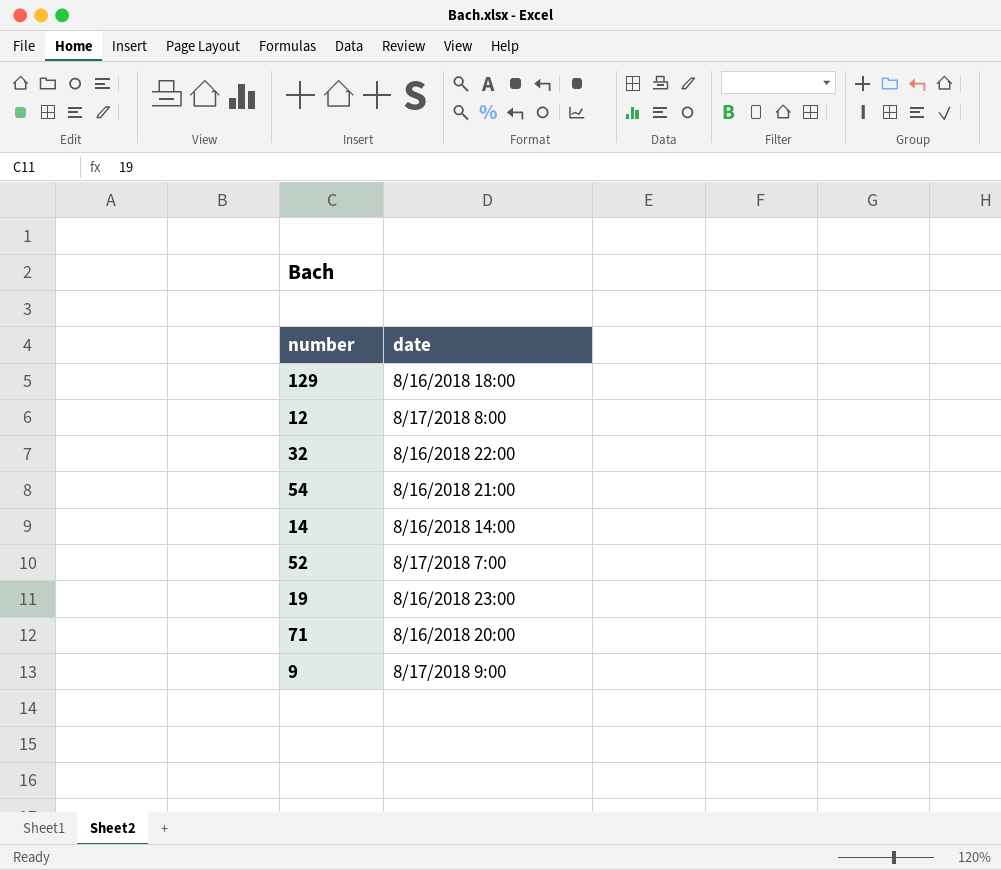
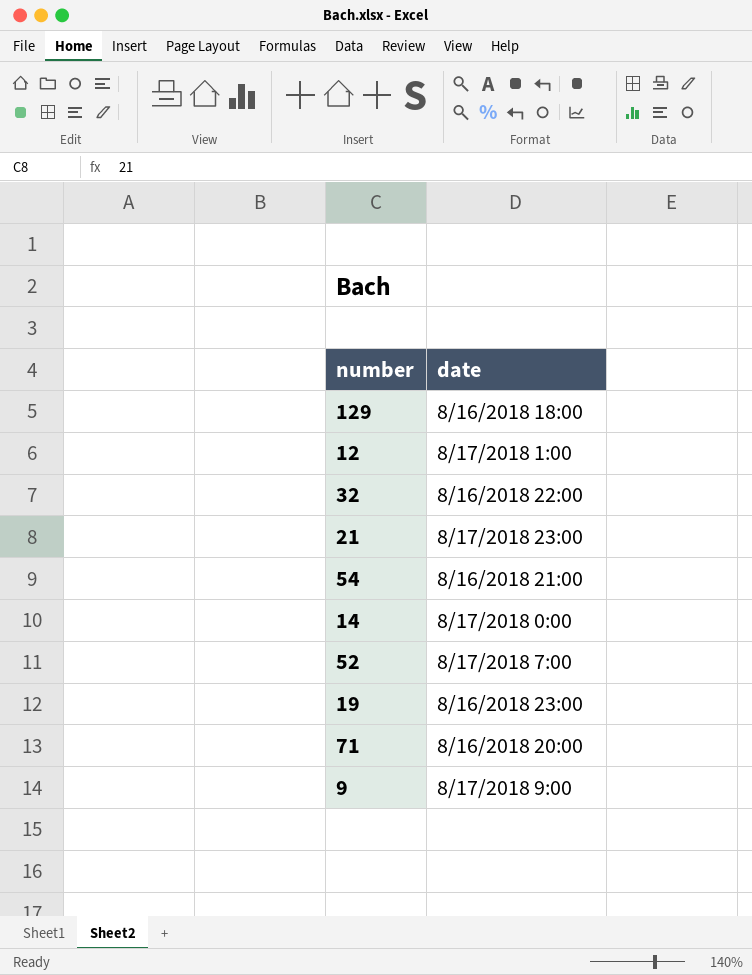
12 | date: 8/17/2018 8:00 -> 8/17/2018 1:00
row 21: none -> 8/17/2018 23:00
14 | date: 8/16/2018 14:00 -> 8/17/2018 0:00

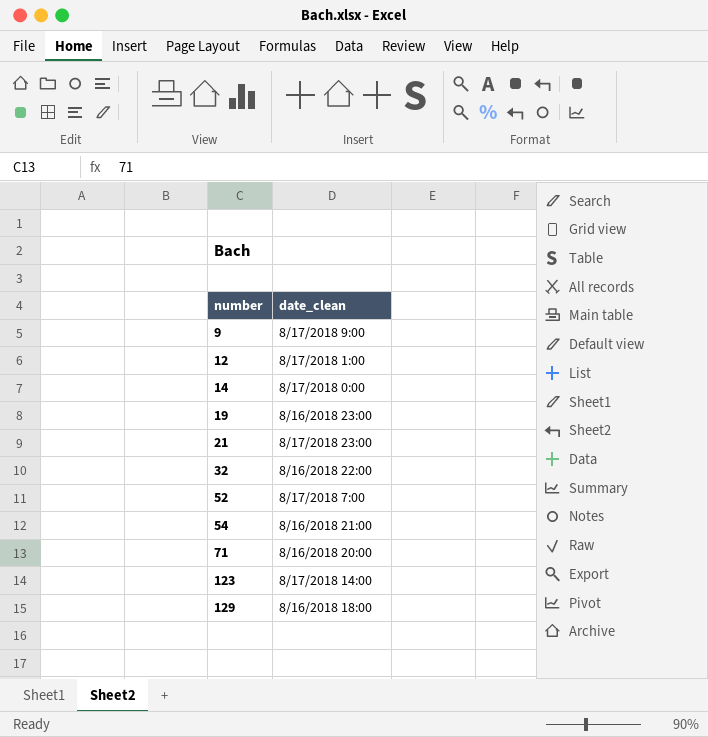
row order: none -> number ascending
column name: date -> date_clean
row 123: none -> 8/17/2018 14:00

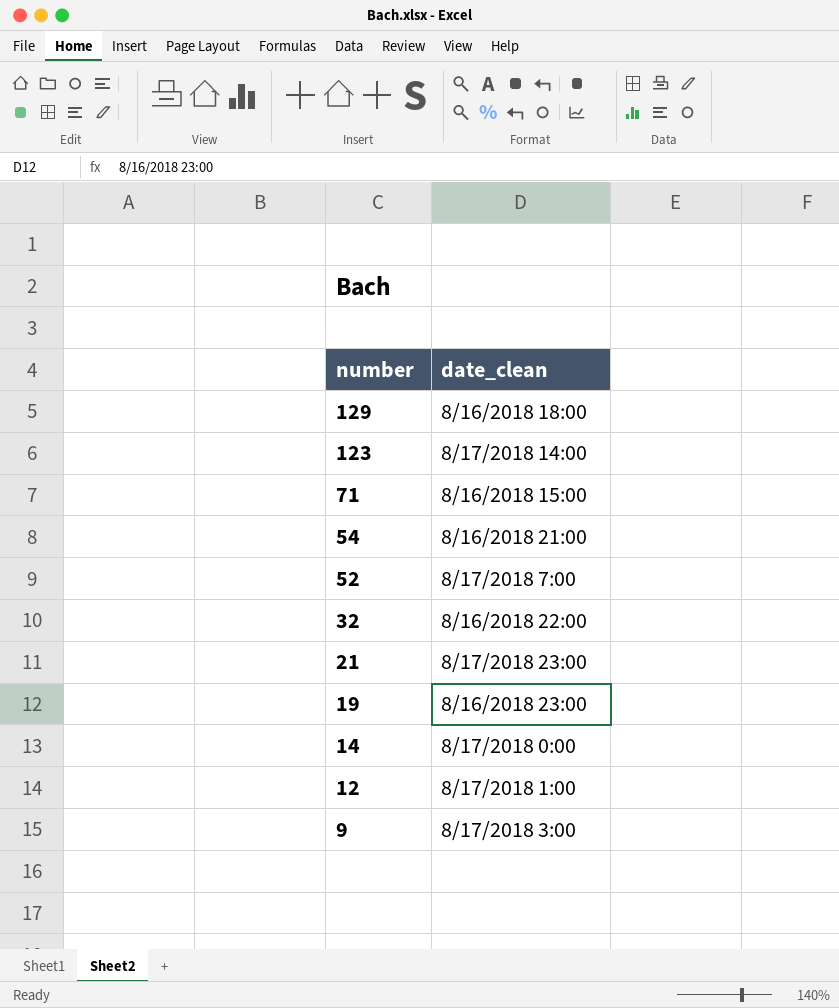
row order: number ascending -> number descending
71 | date_clean: 8/16/2018 20:00 -> 8/16/2018 15:00
9 | date_clean: 8/17/2018 9:00 -> 8/17/2018 3:00

